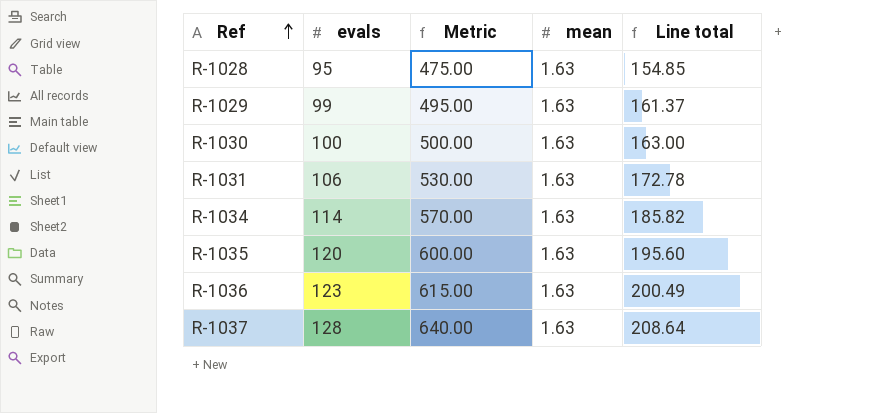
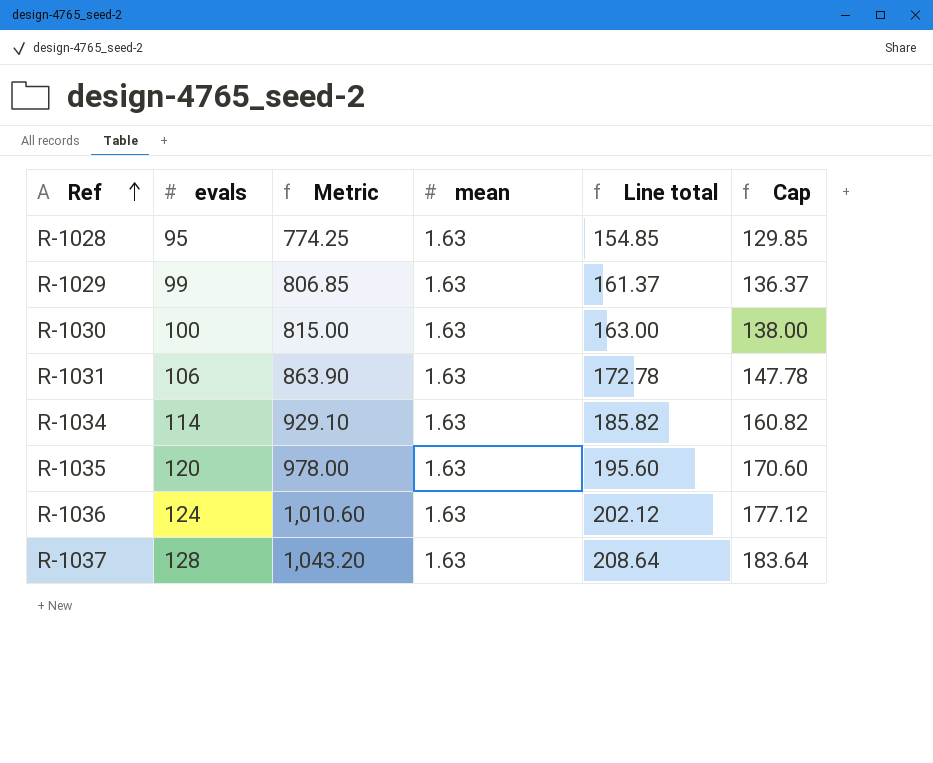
column Metric | formula: [evals] * 5 -> [Line total] * 5
column Cap | formula: none -> [Line total] - 25
R-1036 | evals: 123 -> 124
R-1036 | Line total: 200.49 -> 202.12

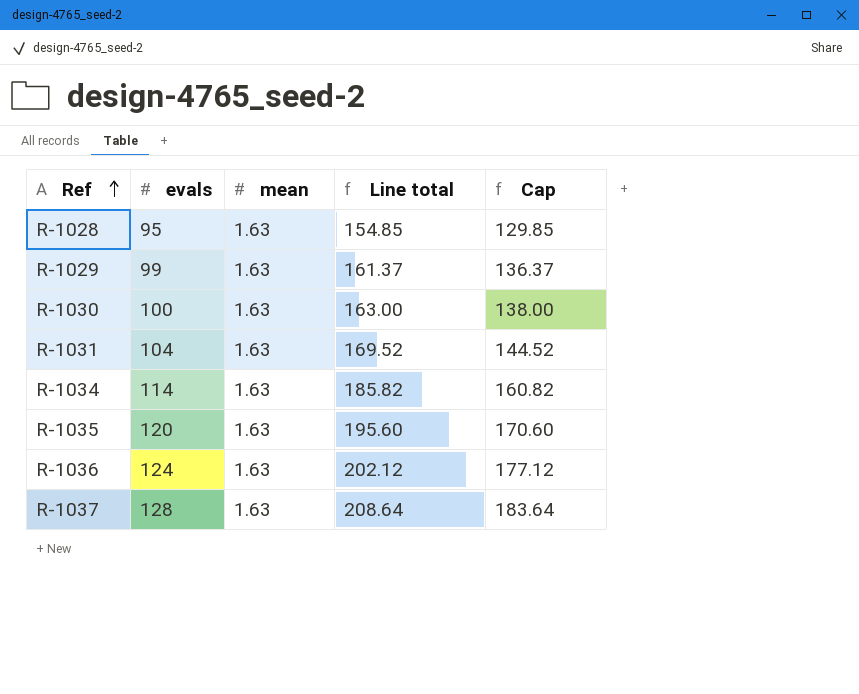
column Metric | formula: [Line total] * 5 -> none
R-1031 | evals: 106 -> 104
R-1031 | Line total: 172.78 -> 169.52
R-1031 | Cap: 147.78 -> 144.52

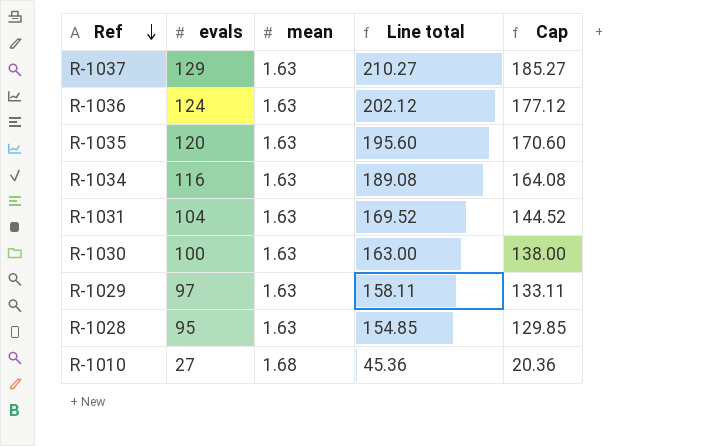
row order: Ref ascending -> Ref descending
R-1037 | evals: 128 -> 129
R-1037 | Line total: 208.64 -> 210.27
R-1037 | Cap: 183.64 -> 185.27
R-1034 | evals: 114 -> 116
R-1034 | Line total: 185.82 -> 189.08
R-1034 | Cap: 160.82 -> 164.08
R-1029 | evals: 99 -> 97
R-1029 | Line total: 161.37 -> 158.11
R-1029 | Cap: 136.37 -> 133.11
row R-1010: none -> 27 | 1.68 | 45.36 | 20.36

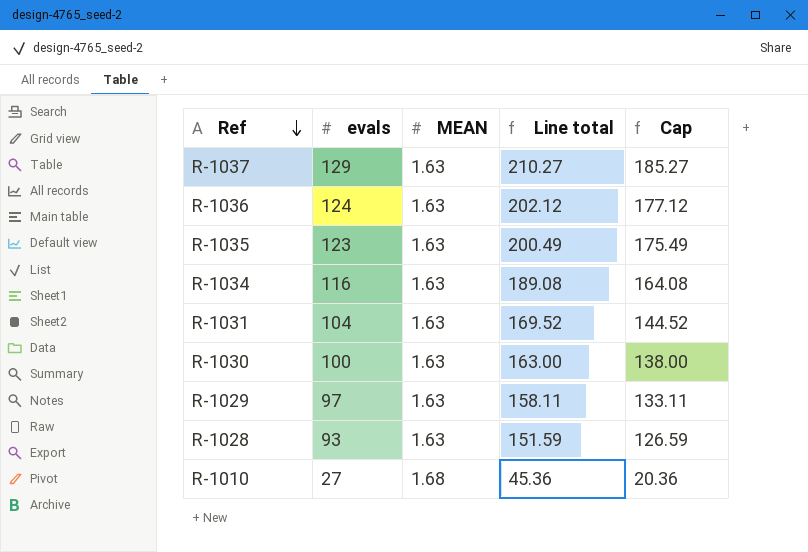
column name: mean -> MEAN
R-1035 | evals: 120 -> 123
R-1035 | Line total: 195.60 -> 200.49
R-1035 | Cap: 170.60 -> 175.49
R-1028 | evals: 95 -> 93
R-1028 | Line total: 154.85 -> 151.59
R-1028 | Cap: 129.85 -> 126.59

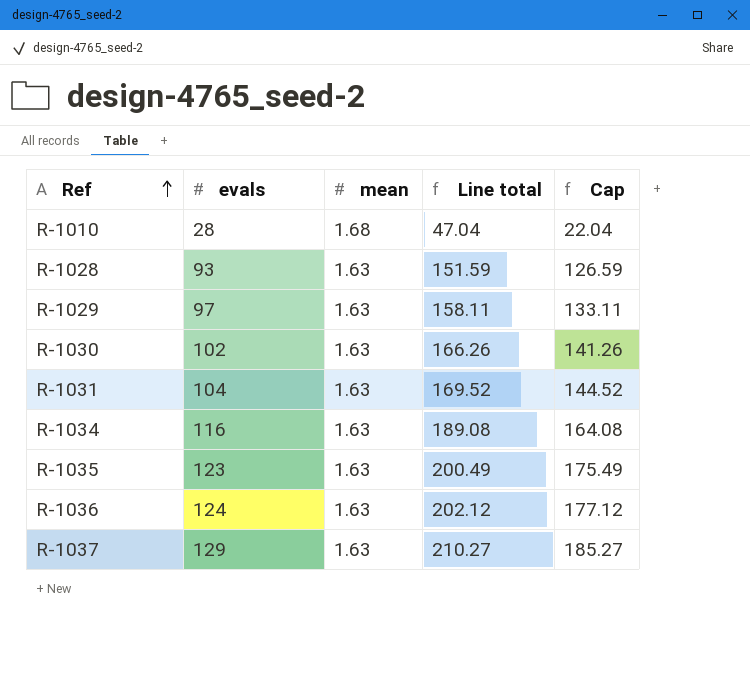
row order: Ref descending -> Ref ascending
column name: MEAN -> mean
R-1010 | evals: 27 -> 28
R-1010 | Line total: 45.36 -> 47.04
R-1010 | Cap: 20.36 -> 22.04
R-1030 | evals: 100 -> 102
R-1030 | Line total: 163.00 -> 166.26
R-1030 | Cap: 138.00 -> 141.26

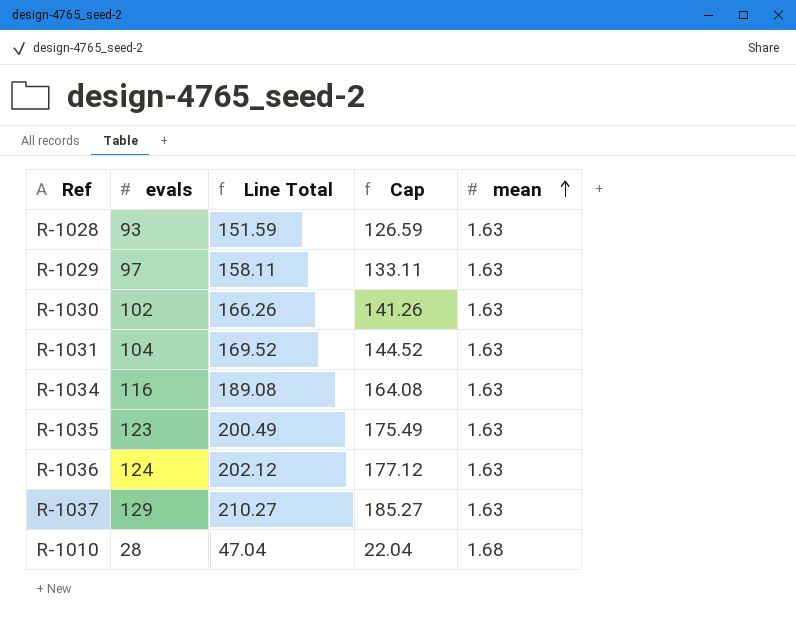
row order: Ref ascending -> mean ascending
column name: Line total -> Line Total
column mean | position: 3 -> 5

